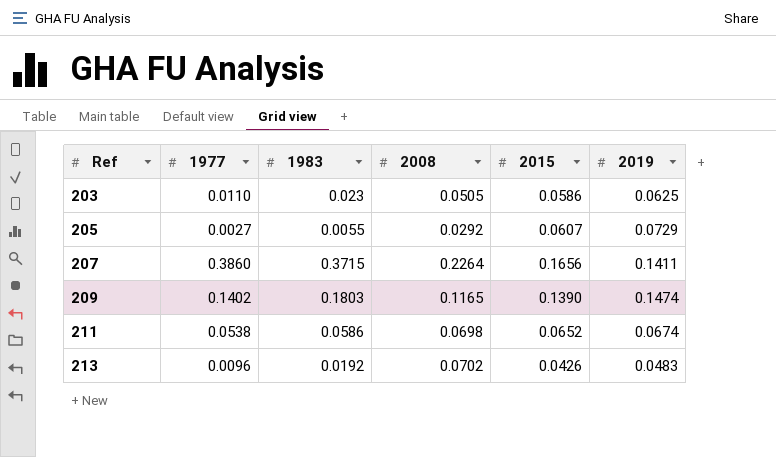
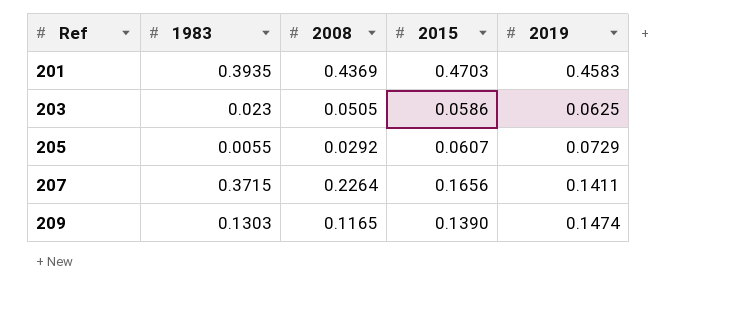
column 1977 | position: 2 -> none
row 211: 0.0538 | 0.0586 | 0.0698 | 0.0652 | 0.0674 -> none
row 213: 0.0096 | 0.0192 | 0.0702 | 0.0426 | 0.0483 -> none
row 201: none -> 0.3935 | 0.4369 | 0.4703 | 0.4583
209 | 1983: 0.1803 -> 0.1303

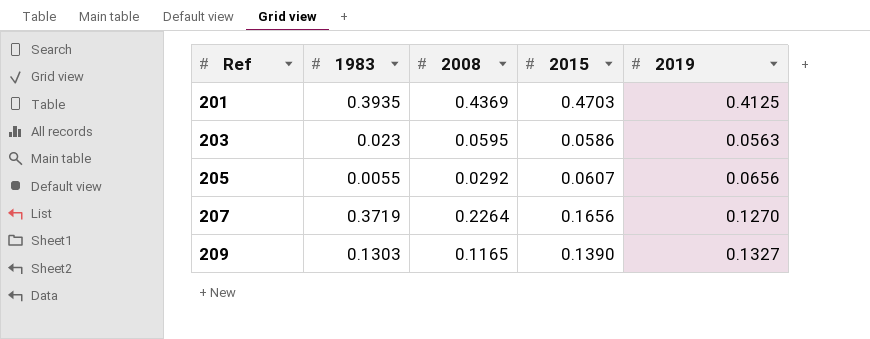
201 | 2019: 0.4583 -> 0.4125
203 | 2008: 0.0505 -> 0.0595
203 | 2019: 0.0625 -> 0.0563
205 | 2019: 0.0729 -> 0.0656
207 | 1983: 0.3715 -> 0.3719
207 | 2019: 0.1411 -> 0.1270
209 | 2019: 0.1474 -> 0.1327

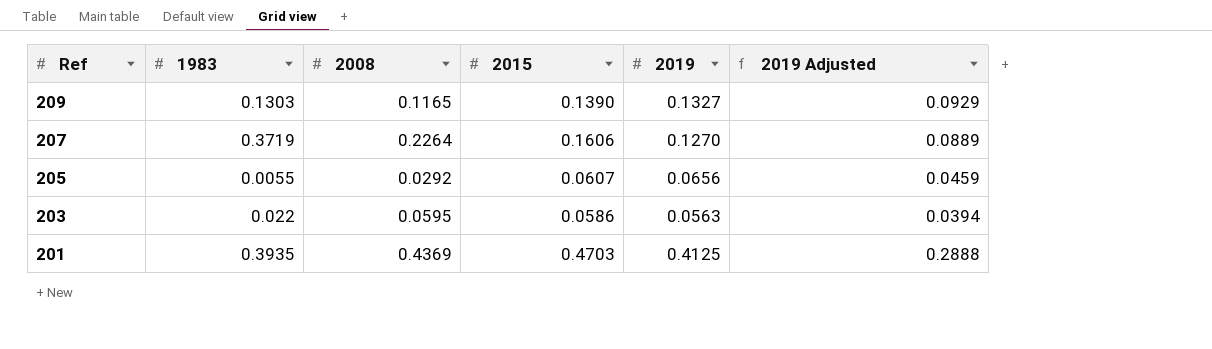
row order: Ref ascending -> Ref descending
column 2019 Adjusted | formula: none -> [2019] * 0.7
207 | 2015: 0.1656 -> 0.1606
203 | 1983: 0.023 -> 0.022

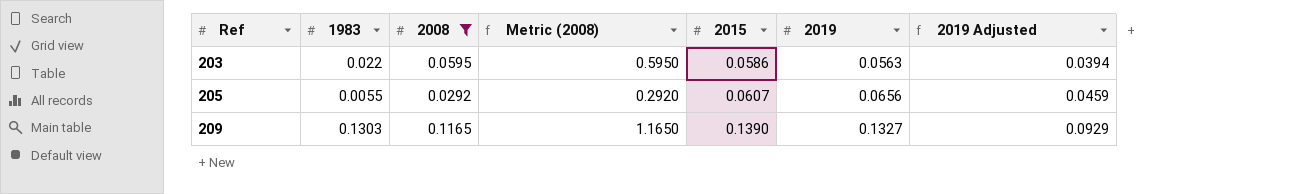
filter: none -> 2008 <= 0.1165
row order: Ref descending -> Ref ascending
column Metric (2008) | formula: none -> [2008] * 10

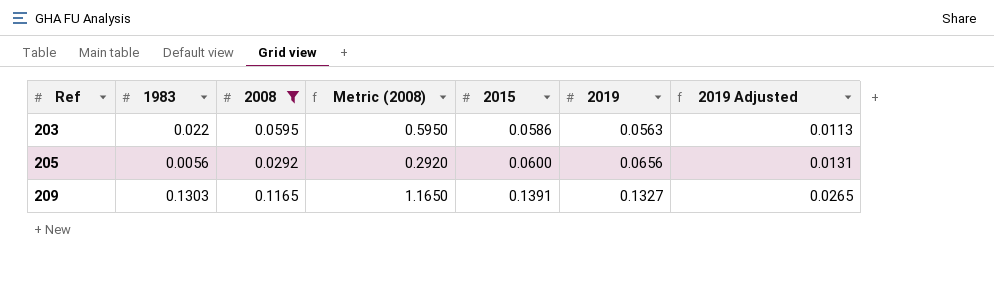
column 2019 Adjusted | formula: [2019] * 0.7 -> [2019] * 0.2
205 | 1983: 0.0055 -> 0.0056
205 | 2015: 0.0607 -> 0.0600
209 | 2015: 0.1390 -> 0.1391

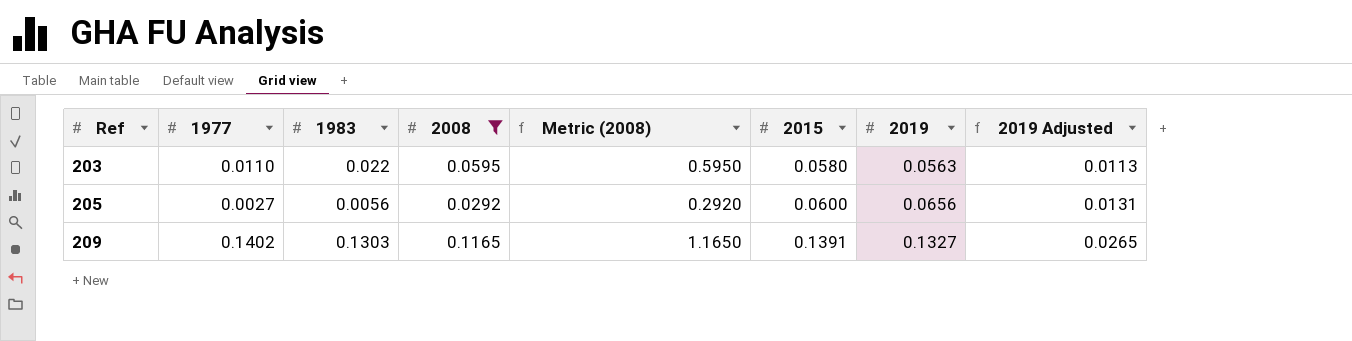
column 1977 | position: none -> 2
203 | 2015: 0.0586 -> 0.0580

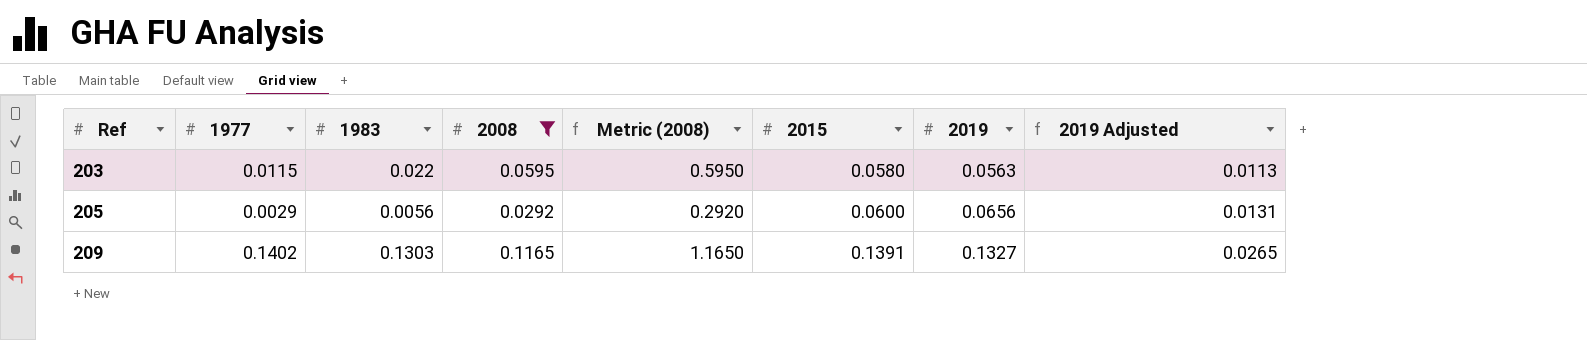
203 | 1977: 0.0110 -> 0.0115
205 | 1977: 0.0027 -> 0.0029

